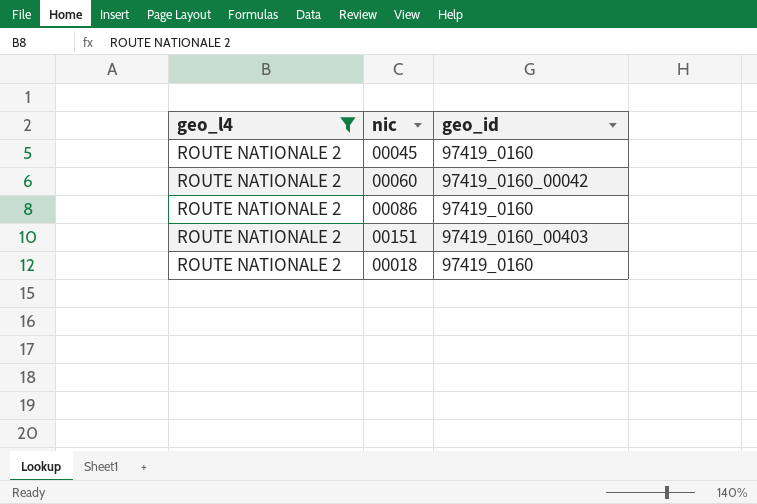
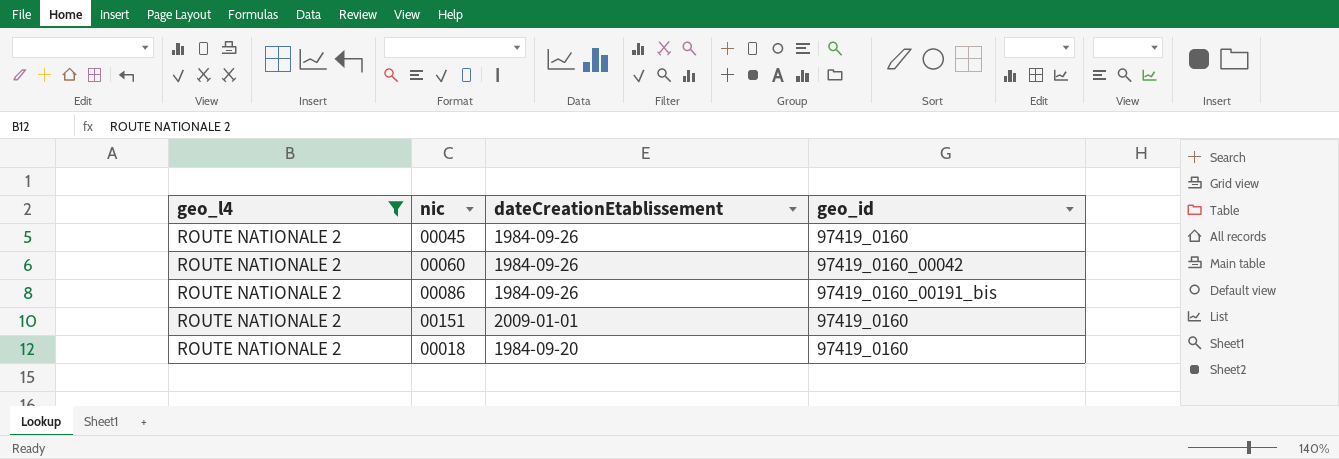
column dateCreationEtablissement | position: none -> 3
00086 | geo_id: 97419_0160 -> 97419_0160_00191_bis
00151 | geo_id: 97419_0160_00403 -> 97419_0160

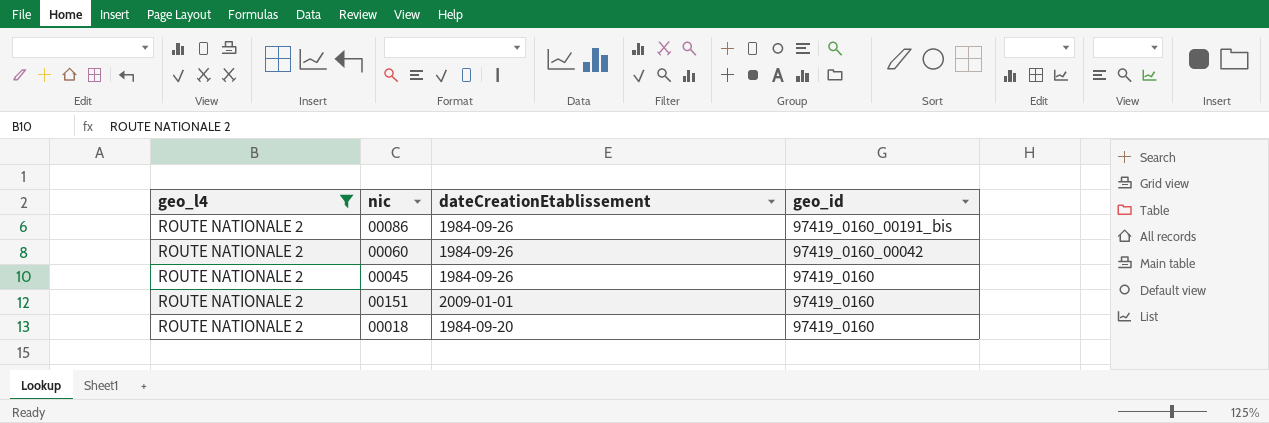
row order: none -> geo_id descending

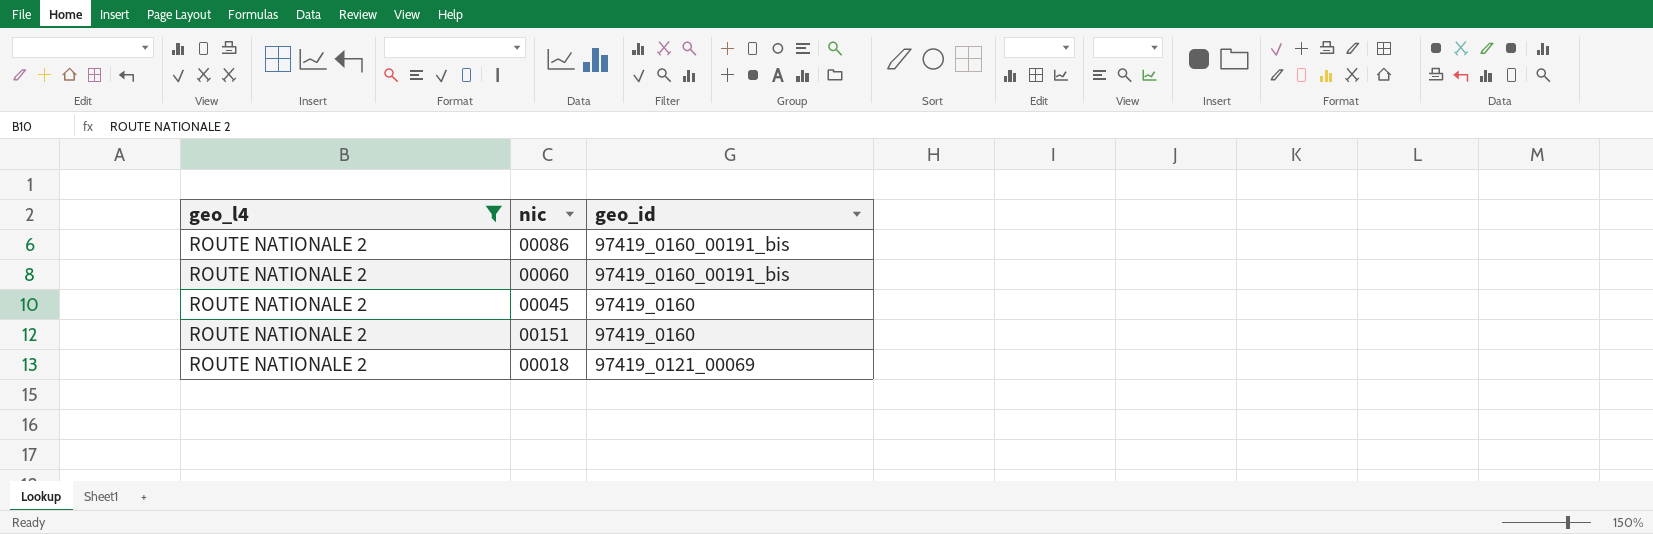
column dateCreationEtablissement | position: 3 -> none
00060 | geo_id: 97419_0160_00042 -> 97419_0160_00191_bis
00018 | geo_id: 97419_0160 -> 97419_0121_00069

